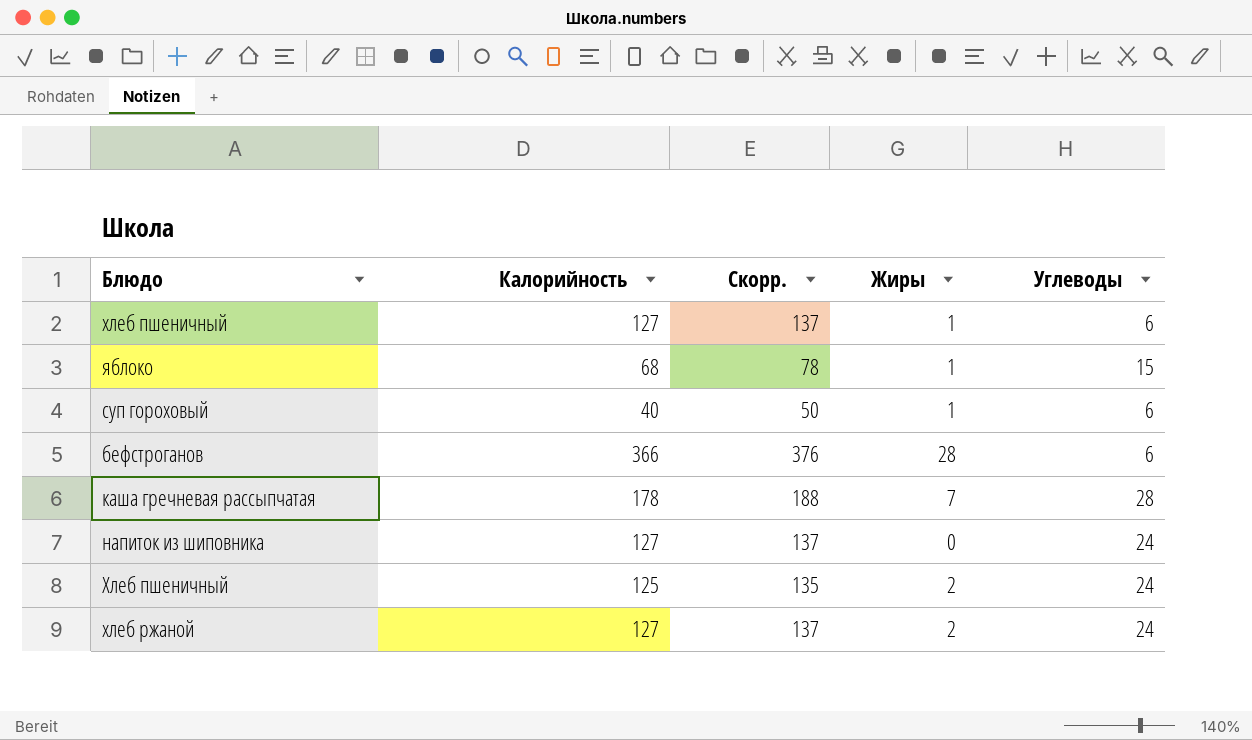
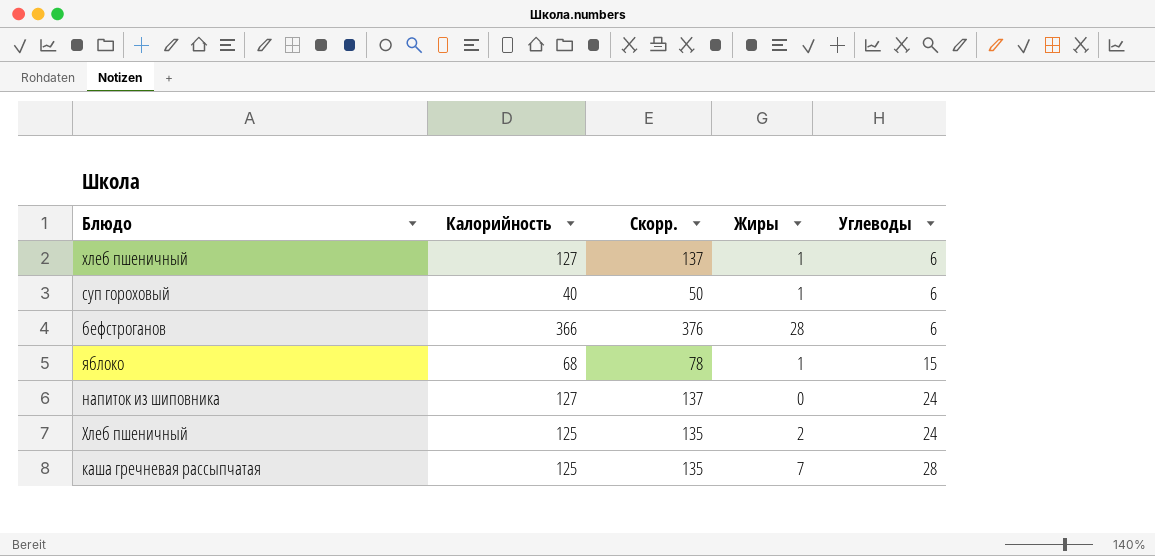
row order: none -> Углеводы ascending
row хлеб ржаной: 127 | 137 | 2 | 24 -> none
каша гречневая рассыпчатая | Калорийность: 178 -> 125
каша гречневая рассыпчатая | Скорр.: 188 -> 135

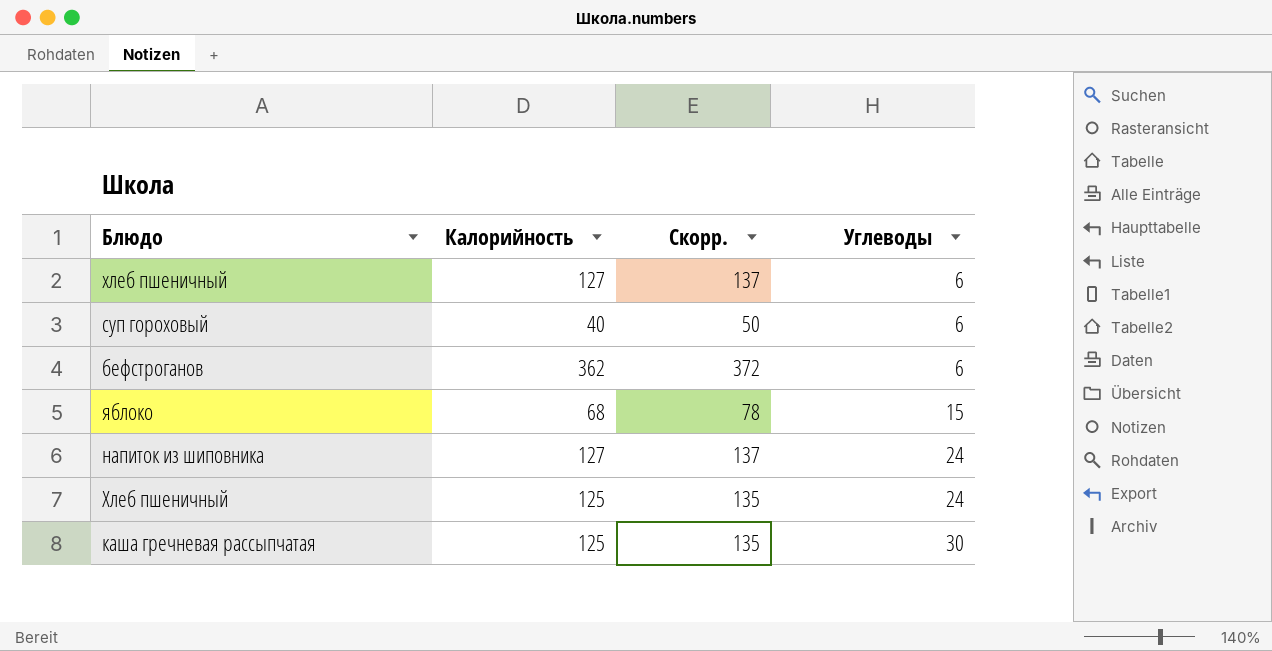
column Жиры | position: 4 -> none
бефстроганов | Калорийность: 366 -> 362
бефстроганов | Скорр.: 376 -> 372
каша гречневая рассыпчатая | Углеводы: 28 -> 30

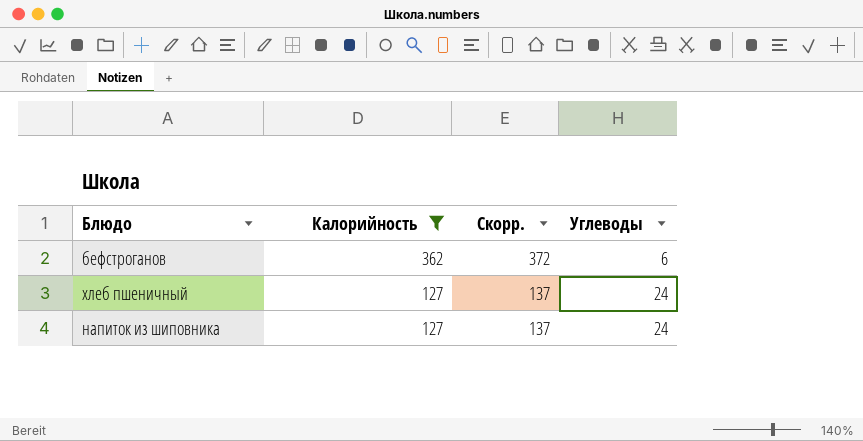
filter: none -> Калорийность >= 127
row order: Углеводы ascending -> Калорийность descending
хлеб пшеничный | Углеводы: 6 -> 24

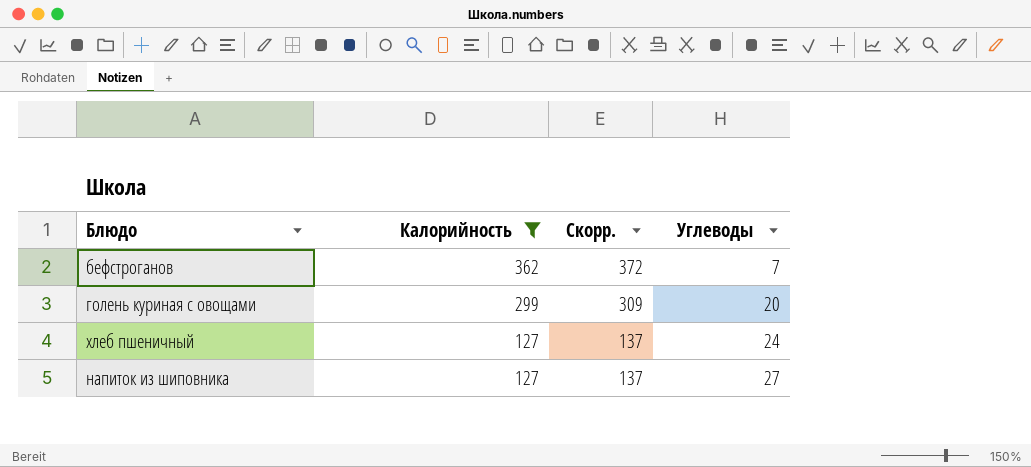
бефстроганов | Углеводы: 6 -> 7
row голень куриная с овощами: none -> 299 | 309 | 20
напиток из шиповника | Углеводы: 24 -> 27

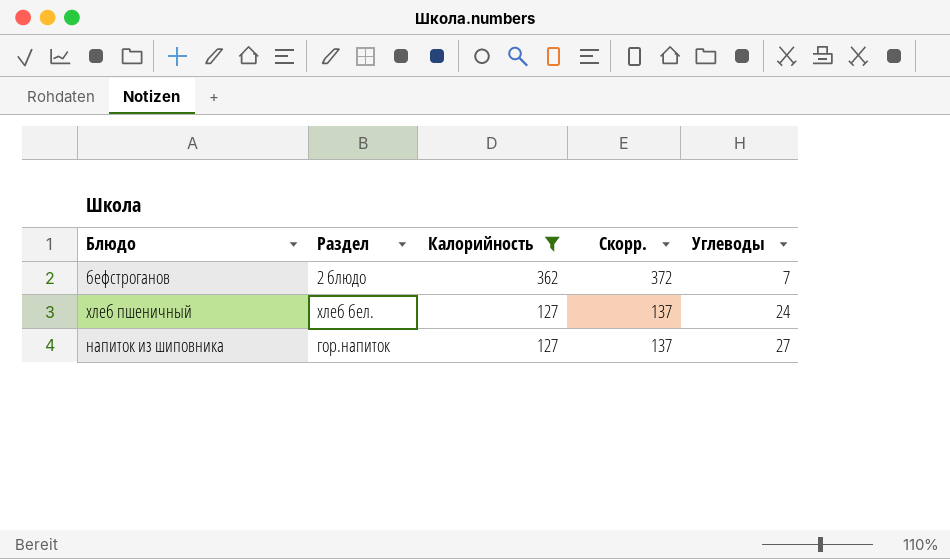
column Раздел | position: none -> 2
row голень куриная с овощами: 299 | 309 | 20 -> none

